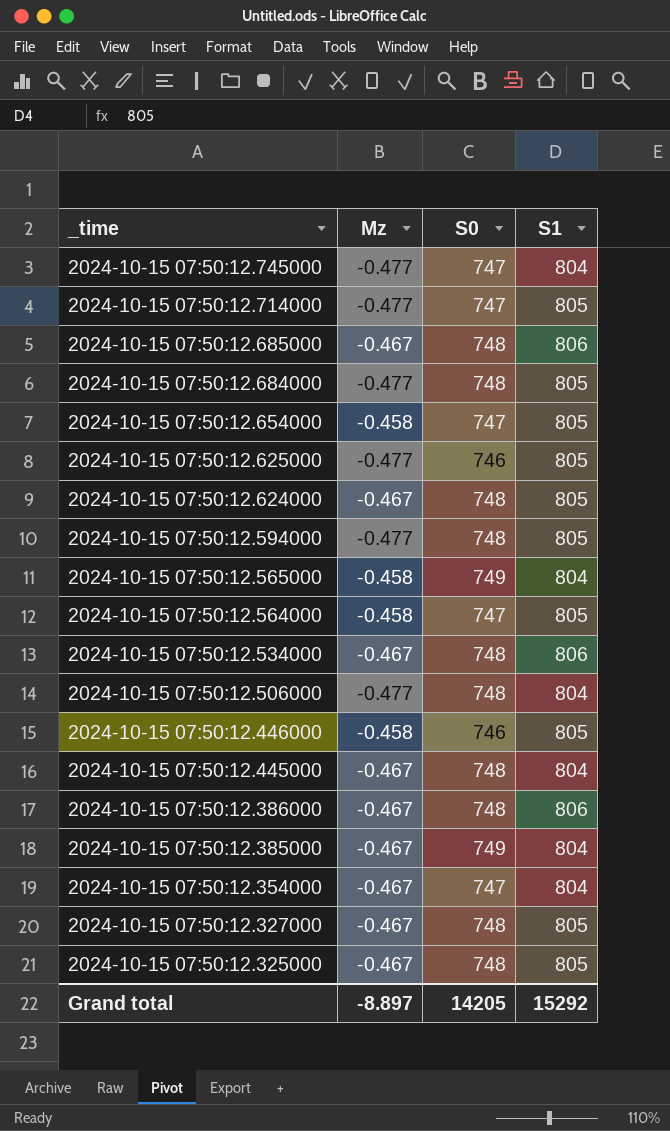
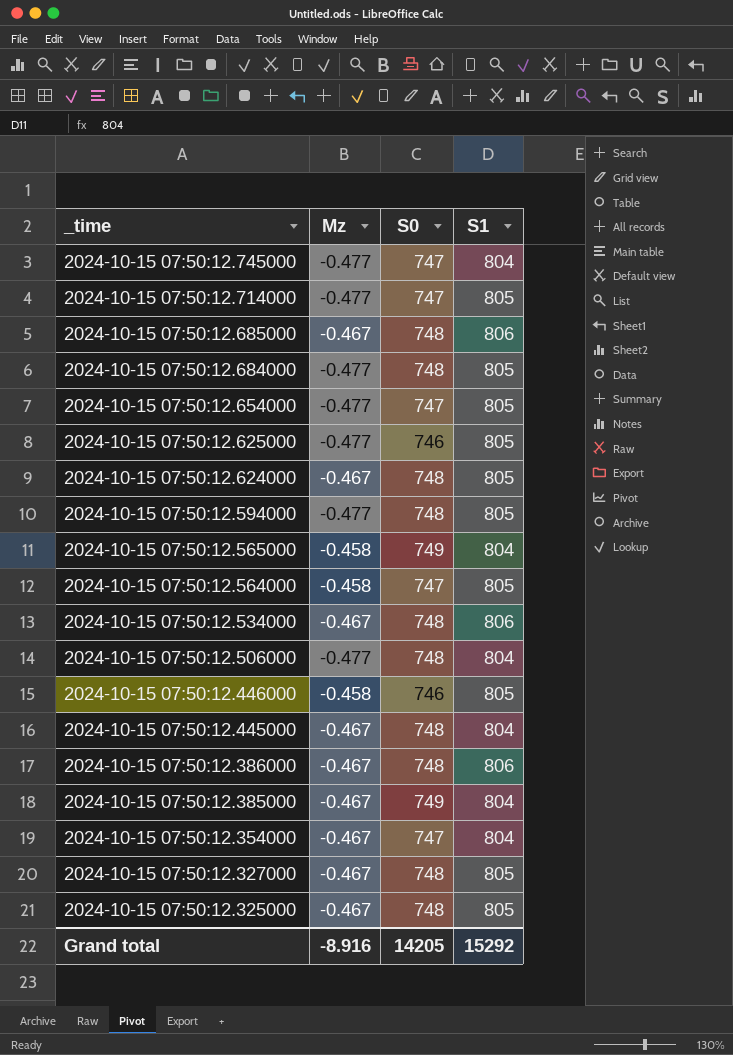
2024-10-15 07:50:12.654000 | Mz: -0.458 -> -0.477
Grand total | Mz: -8.897 -> -8.916

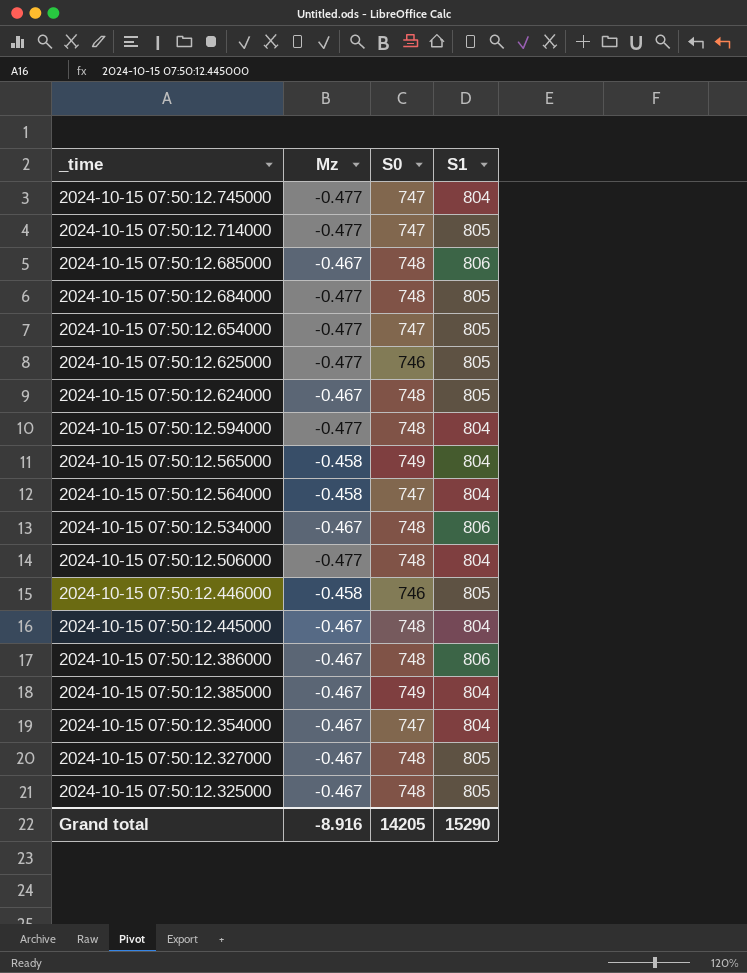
2024-10-15 07:50:12.594000 | S1: 805 -> 804
2024-10-15 07:50:12.564000 | S1: 805 -> 804
Grand total | S1: 15292 -> 15290

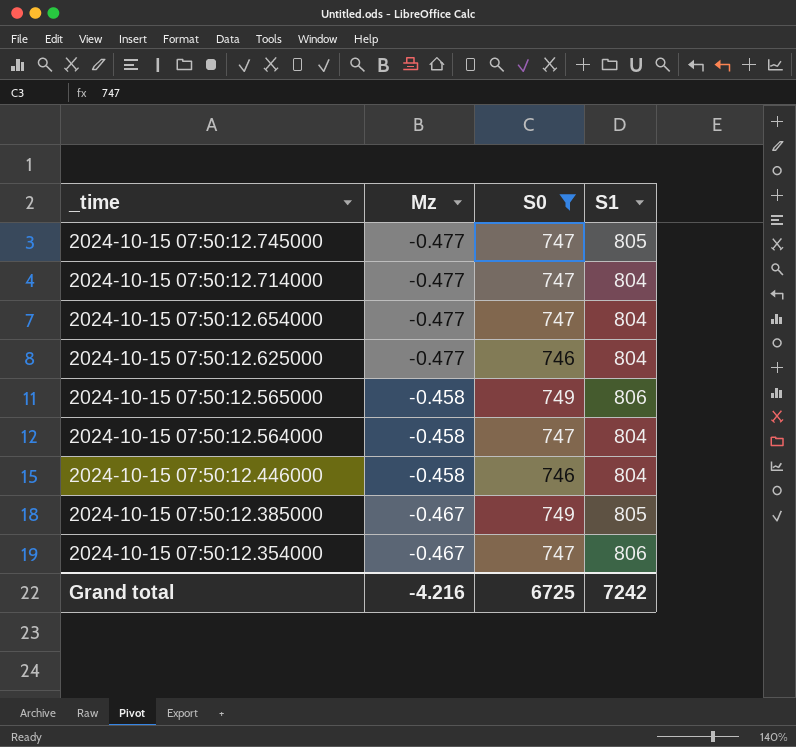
filter: none -> S0 != 748
2024-10-15 07:50:12.745000 | S1: 804 -> 805
2024-10-15 07:50:12.714000 | S1: 805 -> 804
2024-10-15 07:50:12.654000 | S1: 805 -> 804
2024-10-15 07:50:12.625000 | S1: 805 -> 804
2024-10-15 07:50:12.565000 | S1: 804 -> 806
2024-10-15 07:50:12.446000 | S1: 805 -> 804
2024-10-15 07:50:12.385000 | S1: 804 -> 805
2024-10-15 07:50:12.354000 | S1: 804 -> 806
Grand total | Mz: -8.916 -> -4.216
Grand total | S0: 14205 -> 6725
Grand total | S1: 15290 -> 7242

